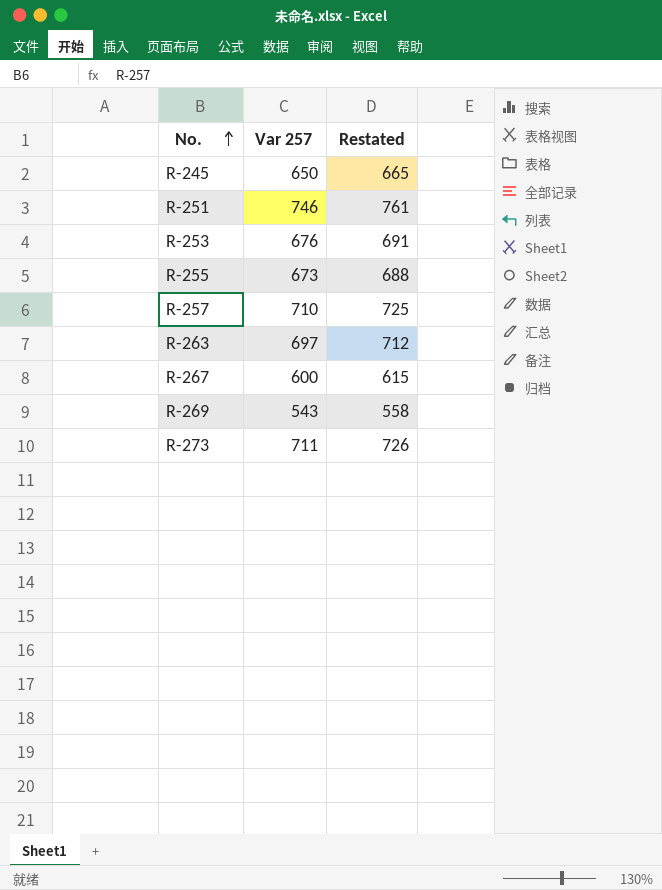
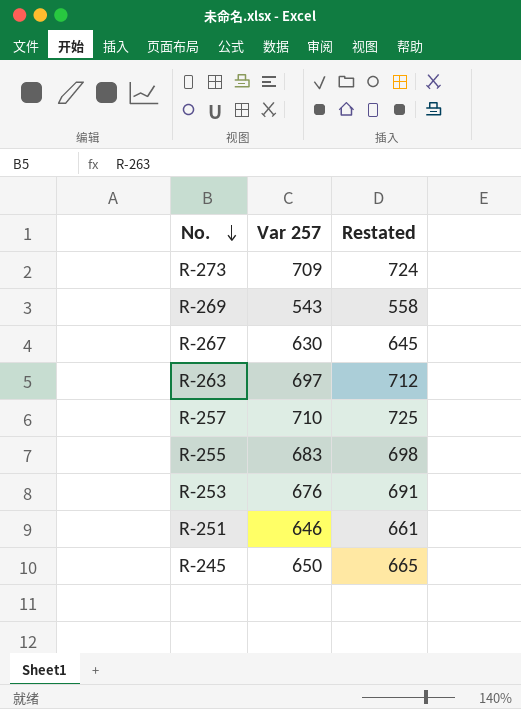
row order: No. ascending -> No. descending
R-273 | Var 257: 711 -> 709
R-273 | Restated: 726 -> 724
R-267 | Var 257: 600 -> 630
R-267 | Restated: 615 -> 645
R-255 | Var 257: 673 -> 683
R-255 | Restated: 688 -> 698
R-251 | Var 257: 746 -> 646
R-251 | Restated: 761 -> 661

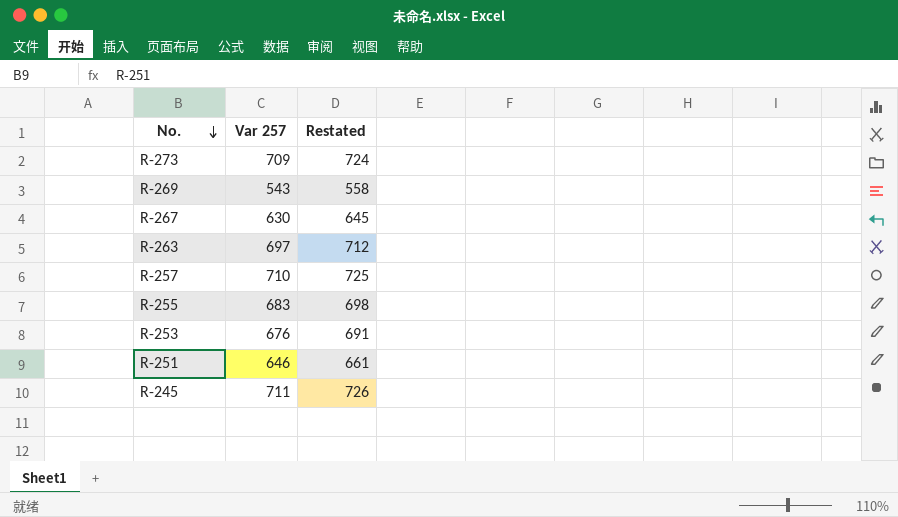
R-245 | Var 257: 650 -> 711
R-245 | Restated: 665 -> 726

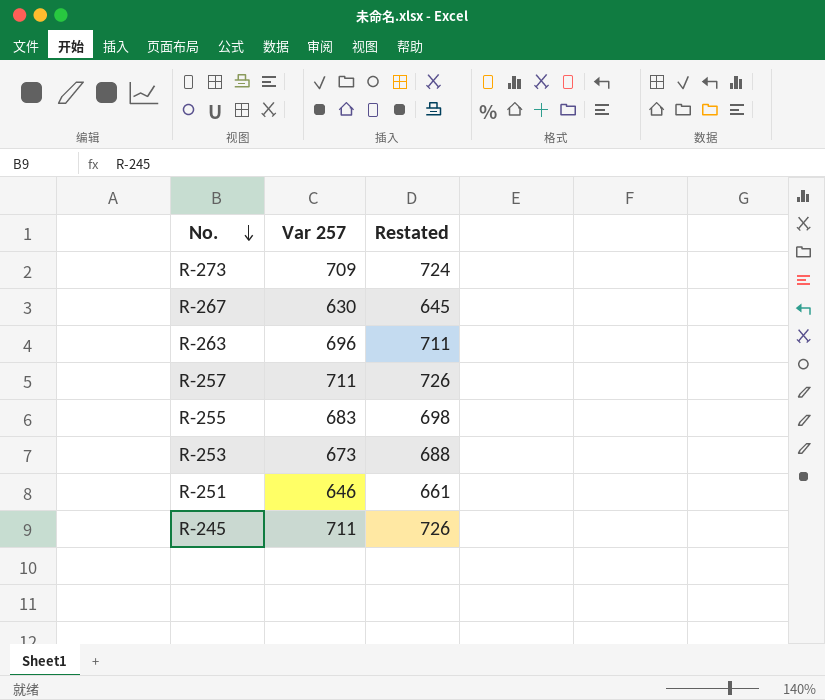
row R-269: 543 | 558 -> none
R-263 | Var 257: 697 -> 696
R-263 | Restated: 712 -> 711
R-257 | Var 257: 710 -> 711
R-257 | Restated: 725 -> 726
R-253 | Var 257: 676 -> 673
R-253 | Restated: 691 -> 688

